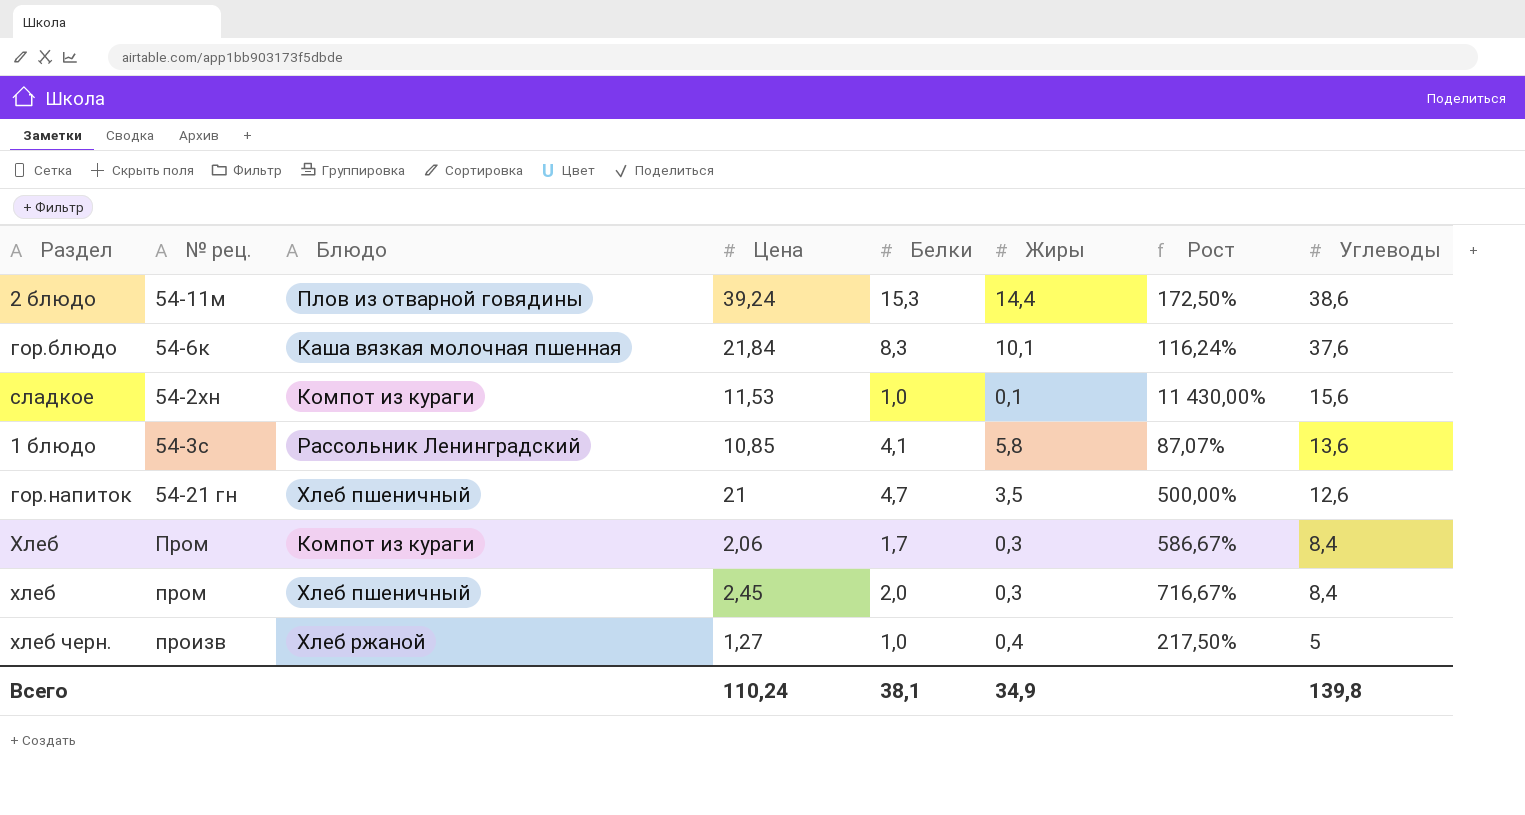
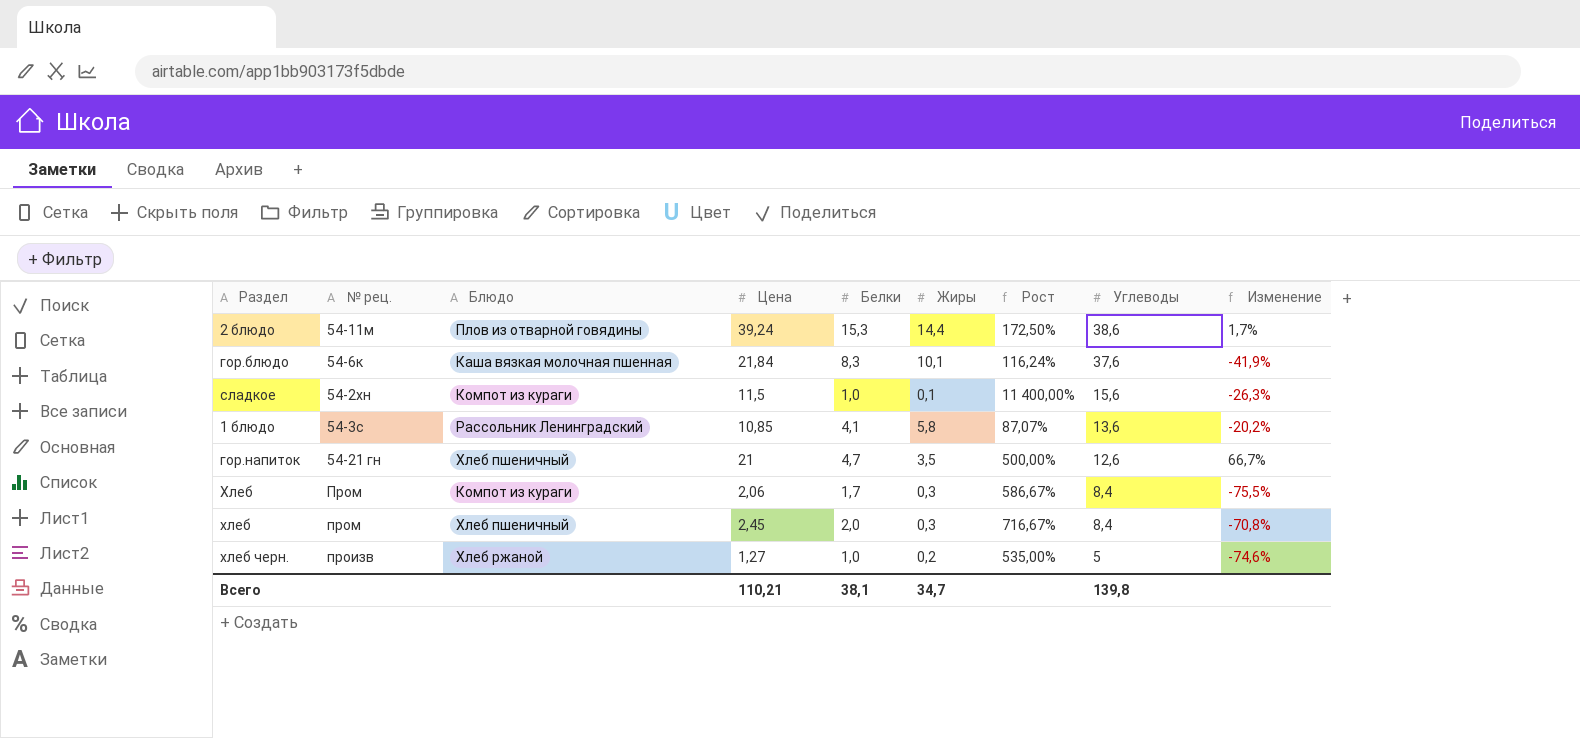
column Изменение | formula: none -> ([Цена] - [Углеводы]) / [Углеводы]
сладкое | Цена: 11,53 -> 11,5
сладкое | Рост: 11 430,00% -> 11 400,00%
хлеб черн. | Жиры: 0,4 -> 0,2
хлеб черн. | Рост: 217,50% -> 535,00%
Всего | Цена: 110,24 -> 110,21
Всего | Жиры: 34,9 -> 34,7

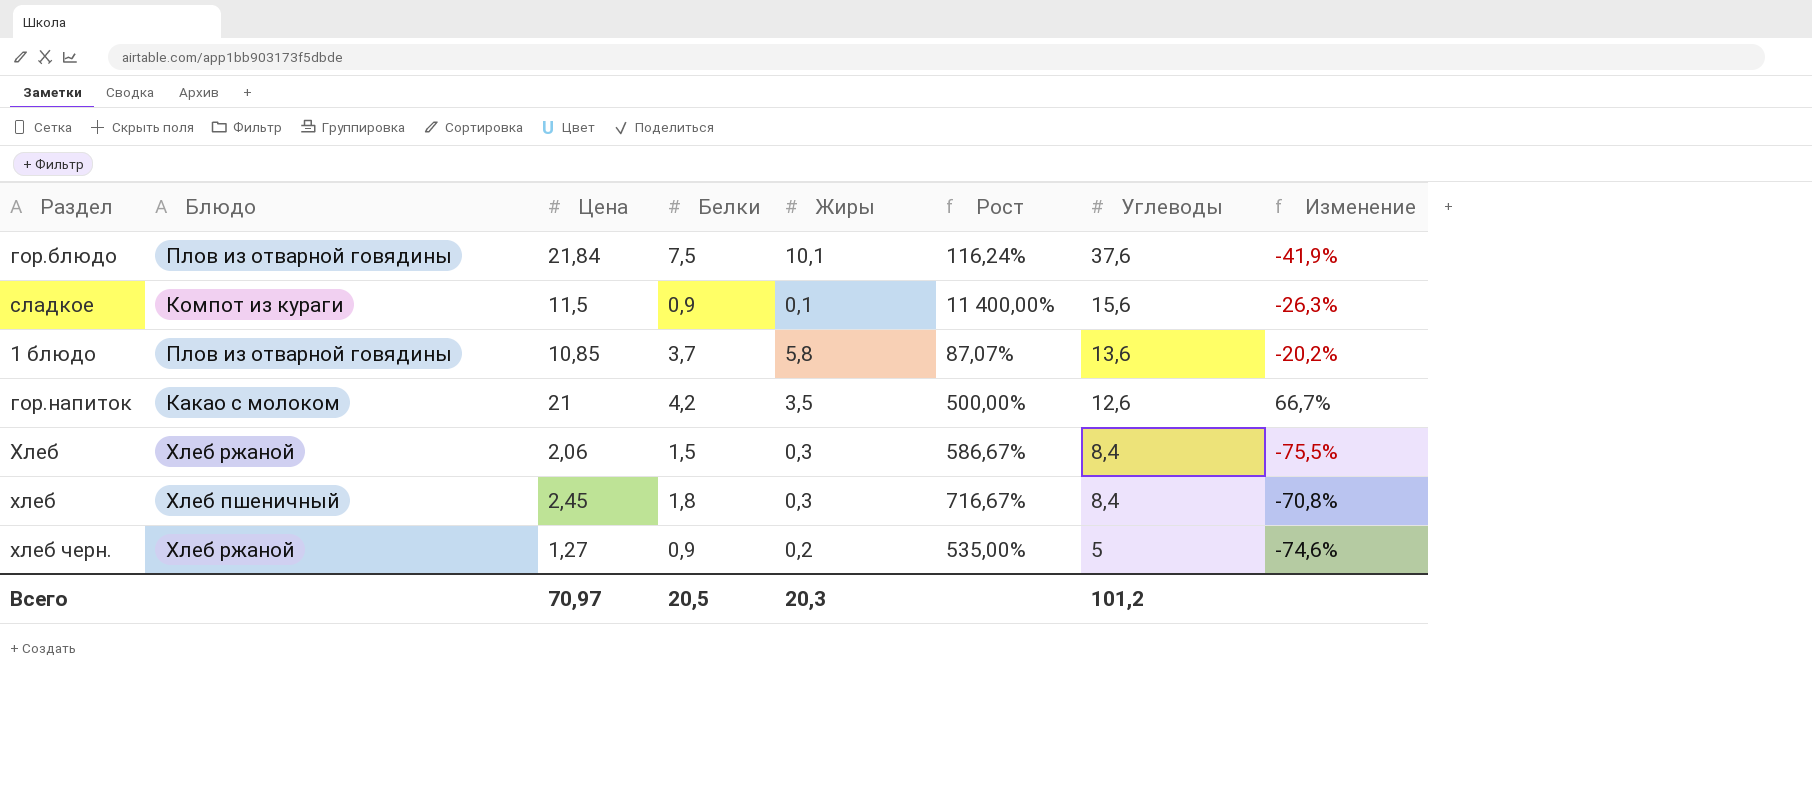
column № рец. | position: 2 -> none
row 2 блюдо: 54-11м | Плов из отварной говядины | 39,24 | 15,3 | 14,4 | 172,50% | 38,6 | 1,7% -> none
гор.блюдо | Блюдо: Каша вязкая молочная пшенная -> Плов из отварной говядины
гор.блюдо | Белки: 8,3 -> 7,5
сладкое | Белки: 1,0 -> 0,9
1 блюдо | Блюдо: Рассольник Ленинградский -> Плов из отварной говядины
1 блюдо | Белки: 4,1 -> 3,7
гор.напиток | Блюдо: Хлеб пшеничный -> Какао с молоком
гор.напиток | Белки: 4,7 -> 4,2
Хлеб | Блюдо: Компот из кураги -> Хлеб ржаной
Хлеб | Белки: 1,7 -> 1,5
хлеб | Белки: 2,0 -> 1,8
хлеб черн. | Белки: 1,0 -> 0,9
Всего | Цена: 110,21 -> 70,97
Всего | Белки: 38,1 -> 20,5
Всего | Жиры: 34,7 -> 20,3
Всего | Углеводы: 139,8 -> 101,2

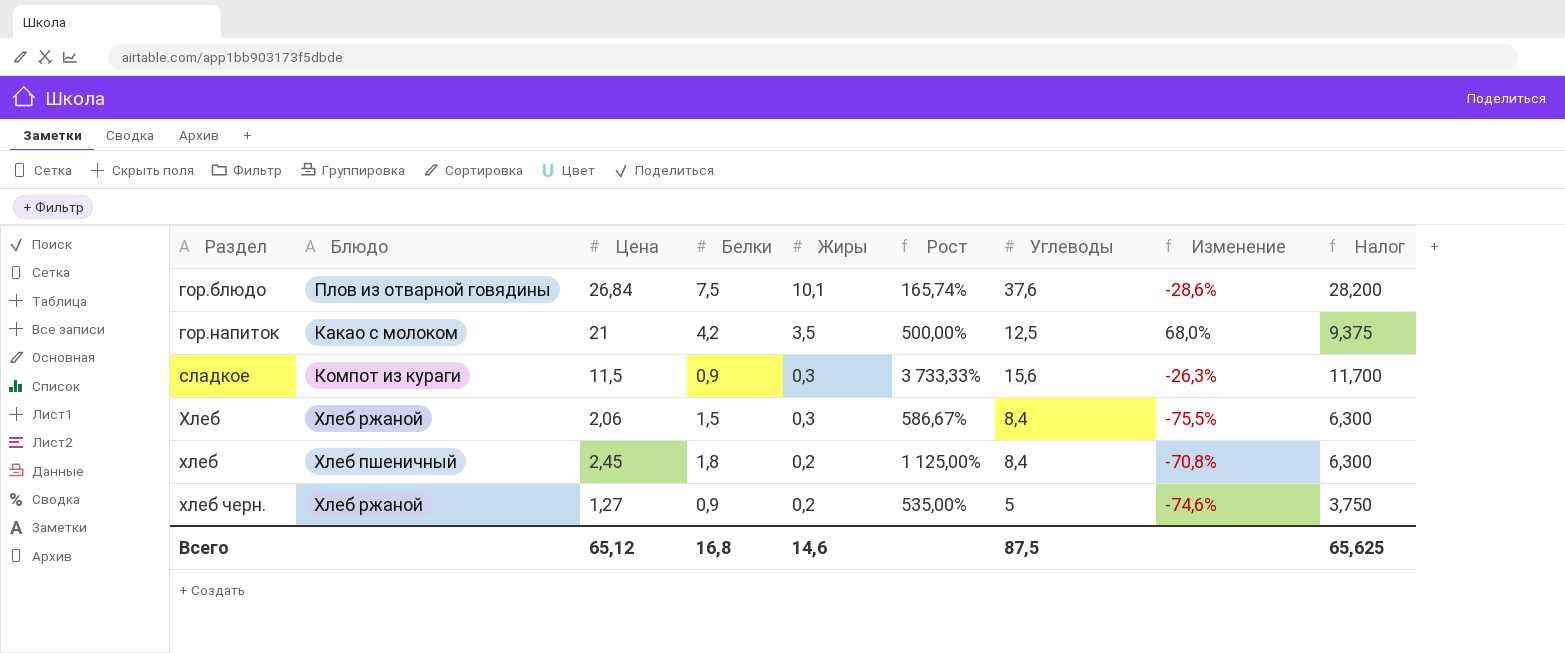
row order: Углеводы descending -> Раздел ascending
column Налог | formula: none -> [Углеводы] * 0,75
row 1 блюдо: Плов из отварной говядины | 10,85 | 3,7 | 5,8 | 87,07% | 13,6 | -20,2% -> none
гор.блюдо | Цена: 21,84 -> 26,84
гор.блюдо | Рост: 116,24% -> 165,74%
гор.блюдо | Изменение: -41,9% -> -28,6%
гор.напиток | Углеводы: 12,6 -> 12,5
гор.напиток | Изменение: 66,7% -> 68,0%
сладкое | Жиры: 0,1 -> 0,3
сладкое | Рост: 11 400,00% -> 3 733,33%
хлеб | Жиры: 0,3 -> 0,2
хлеб | Рост: 716,67% -> 1 125,00%
Всего | Цена: 70,97 -> 65,12
Всего | Белки: 20,5 -> 16,8
Всего | Жиры: 20,3 -> 14,6
Всего | Углеводы: 101,2 -> 87,5

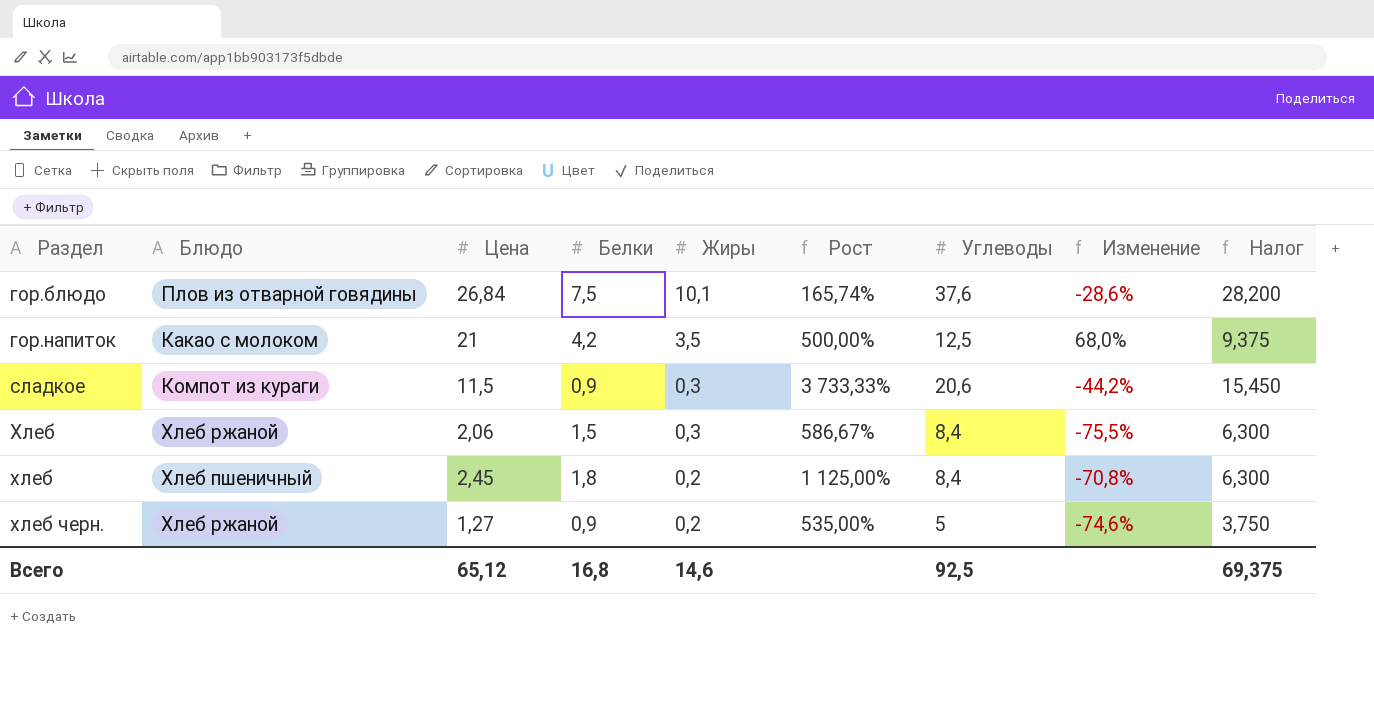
сладкое | Углеводы: 15,6 -> 20,6
сладкое | Изменение: -26,3% -> -44,2%
сладкое | Налог: 11,700 -> 15,450
Всего | Углеводы: 87,5 -> 92,5
Всего | Налог: 65,625 -> 69,375

